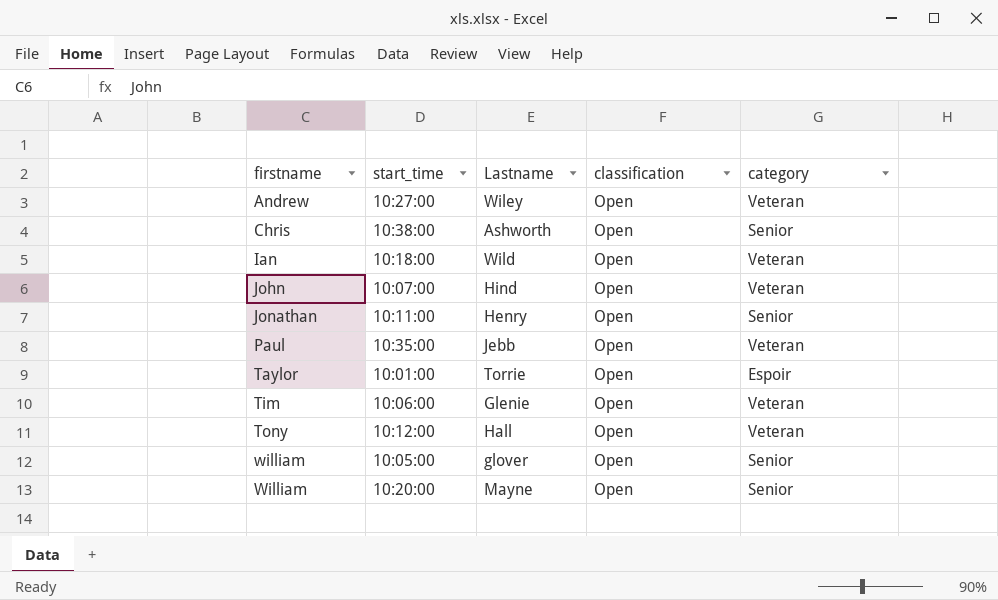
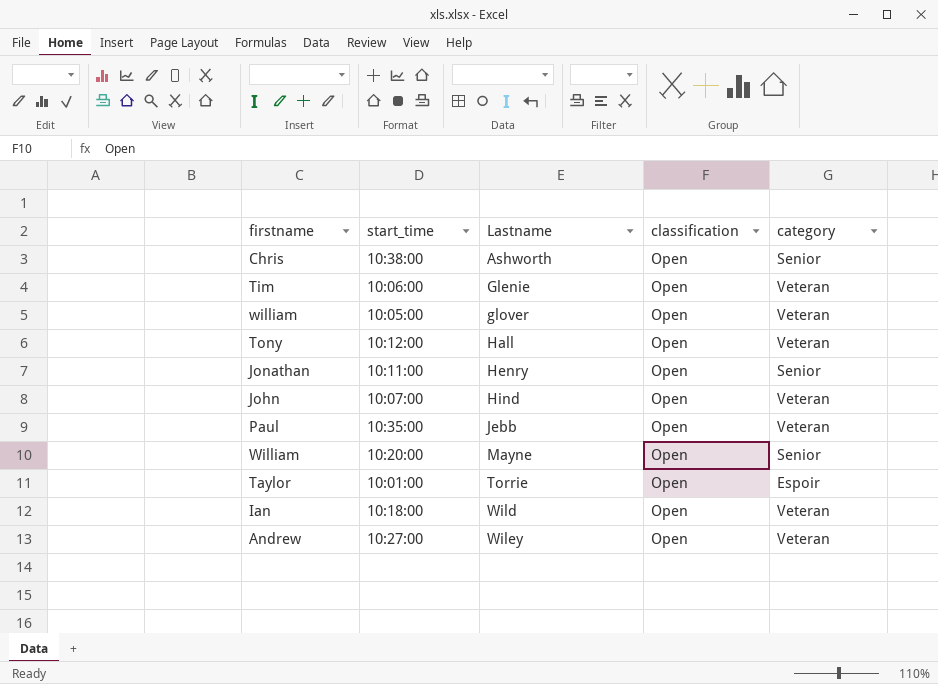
row order: firstname ascending -> Lastname ascending
william | category: Senior -> Veteran

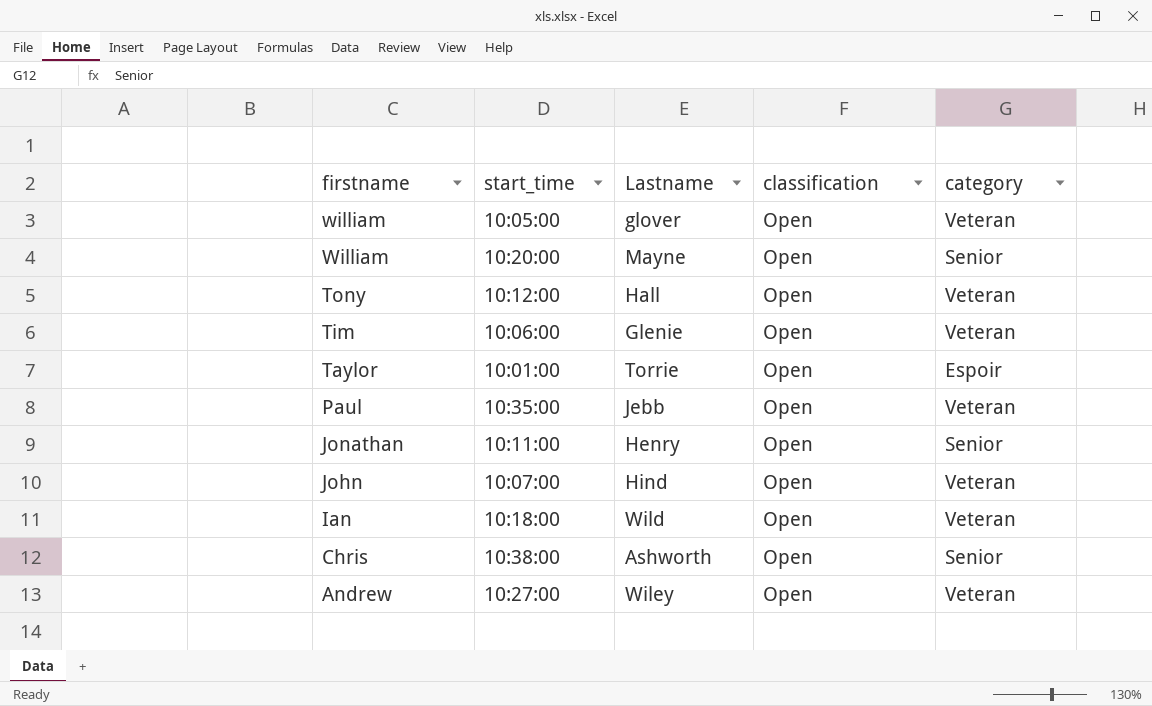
row order: Lastname ascending -> firstname descending

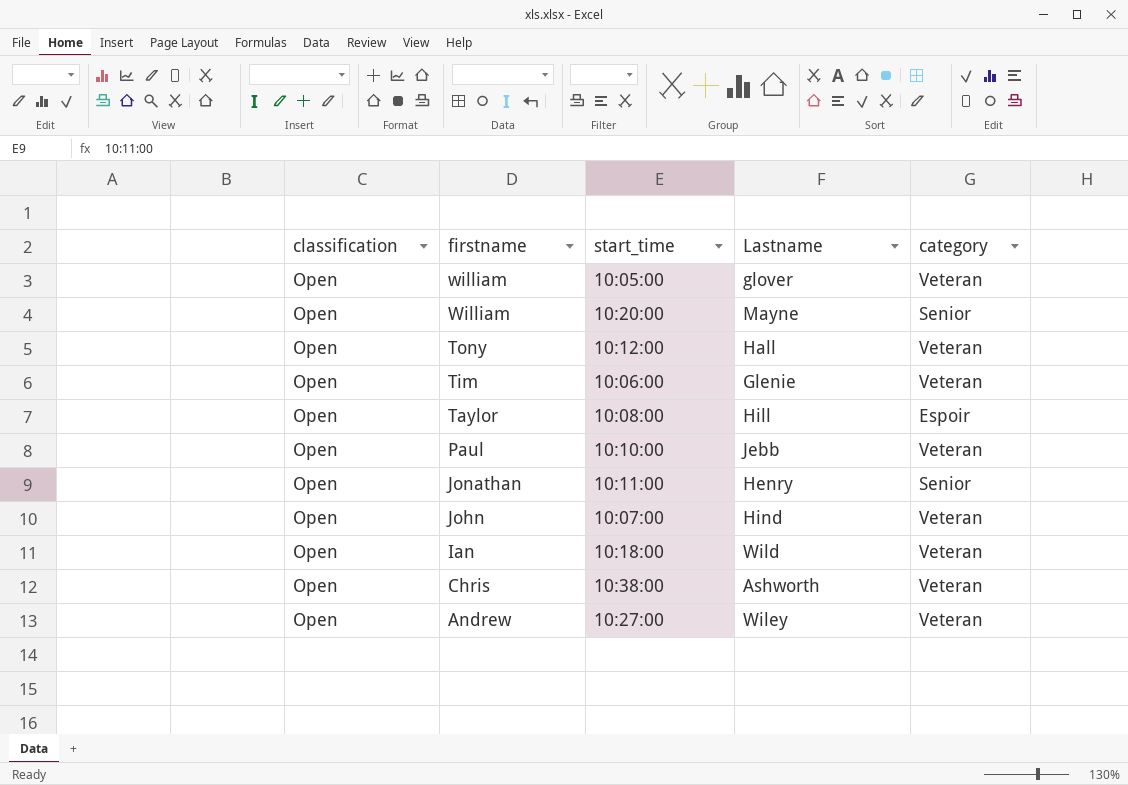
column classification | position: 4 -> 1
Taylor | start_time: 10:01:00 -> 10:08:00
Taylor | Lastname: Torrie -> Hill
Paul | start_time: 10:35:00 -> 10:10:00
Chris | category: Senior -> Veteran

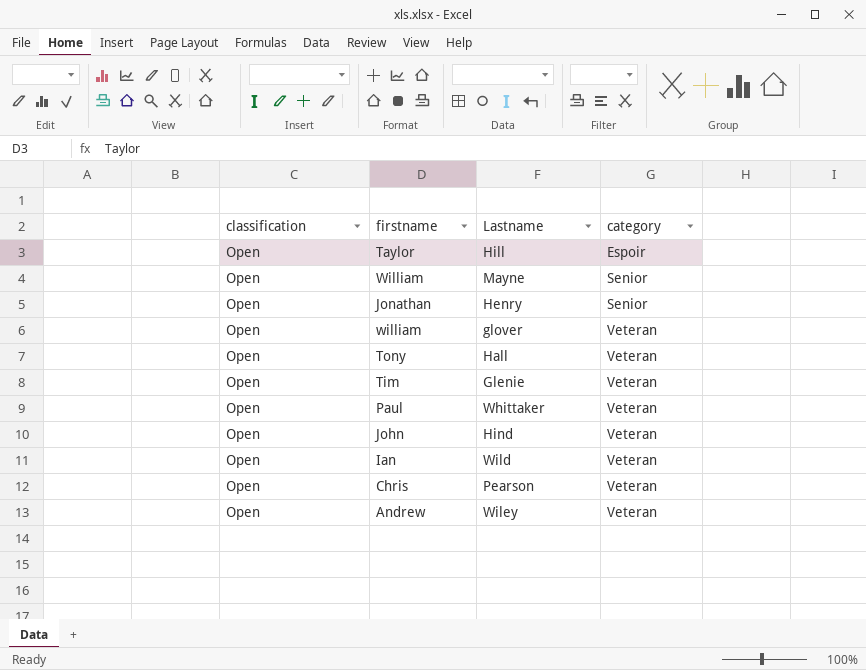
row order: firstname descending -> category ascending
column start_time | position: 3 -> none
Paul | Lastname: Jebb -> Whittaker
Chris | Lastname: Ashworth -> Pearson

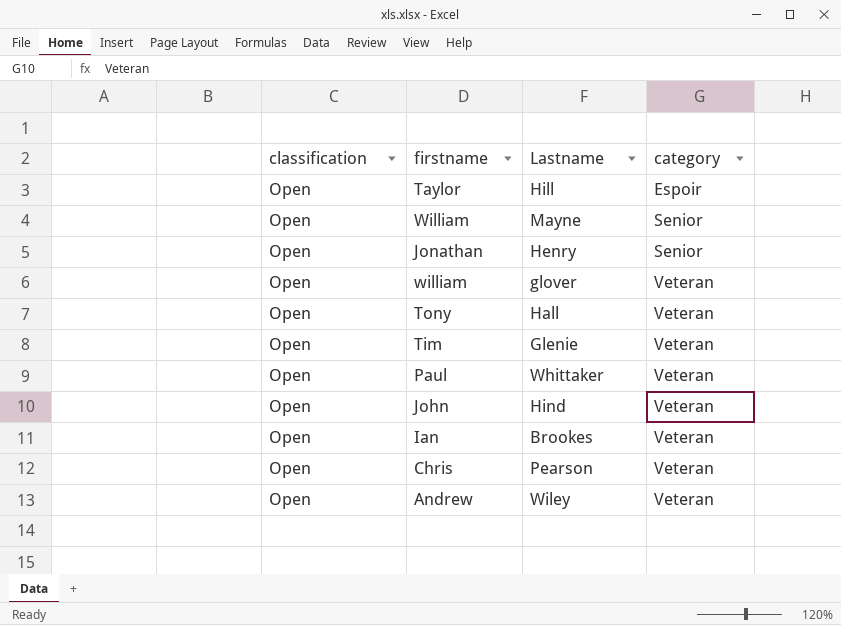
Ian | Lastname: Wild -> Brookes

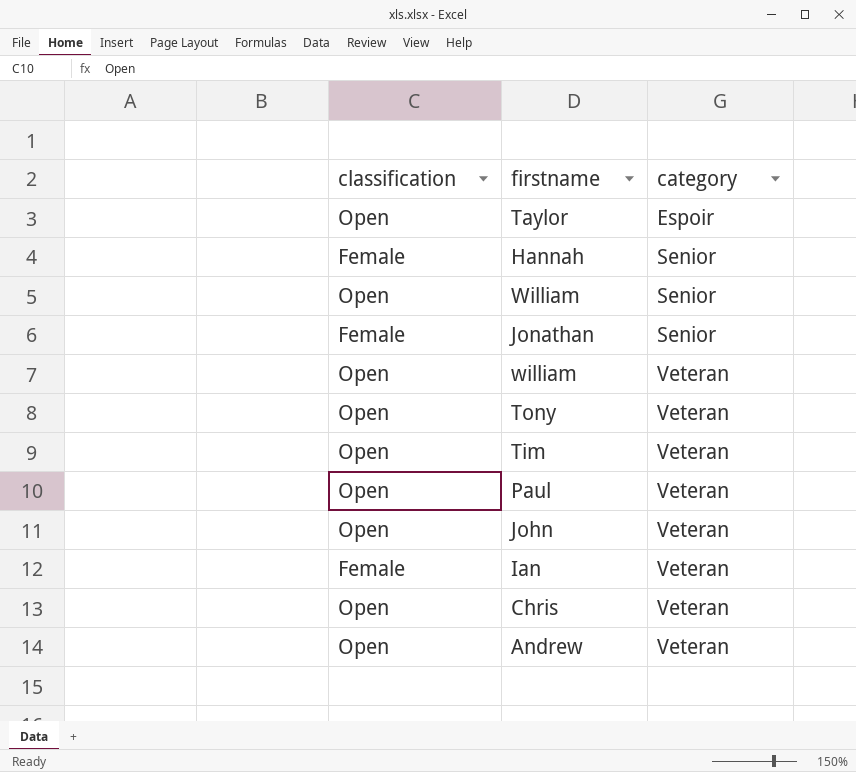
column Lastname | position: 3 -> none
row Hannah: none -> Female | Senior
Jonathan | classification: Open -> Female
Ian | classification: Open -> Female

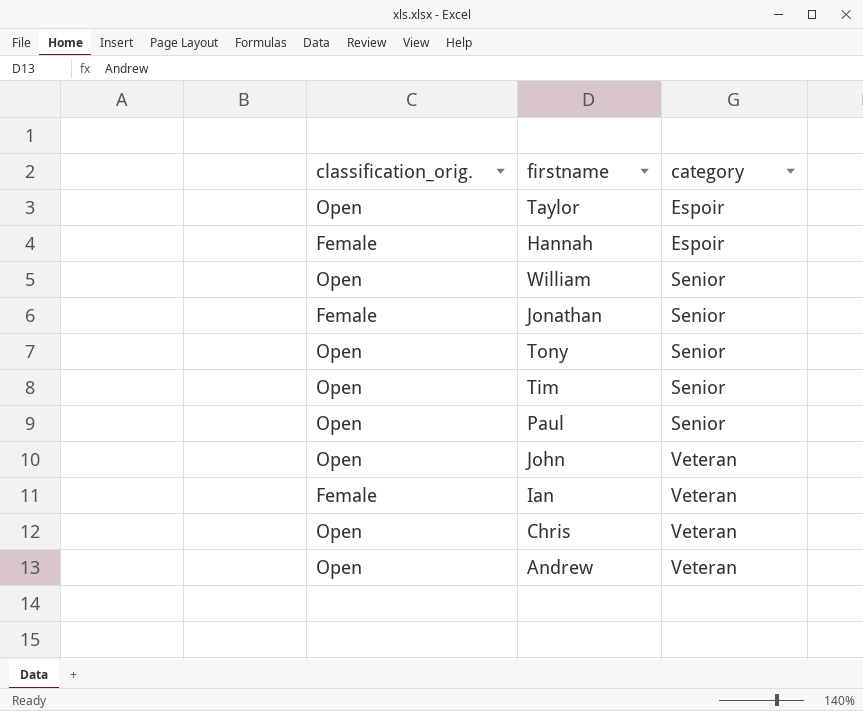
column name: classification -> classification_orig.
row william: Open | Veteran -> none
Hannah | category: Senior -> Espoir
Tony | category: Veteran -> Senior
Tim | category: Veteran -> Senior
Paul | category: Veteran -> Senior

